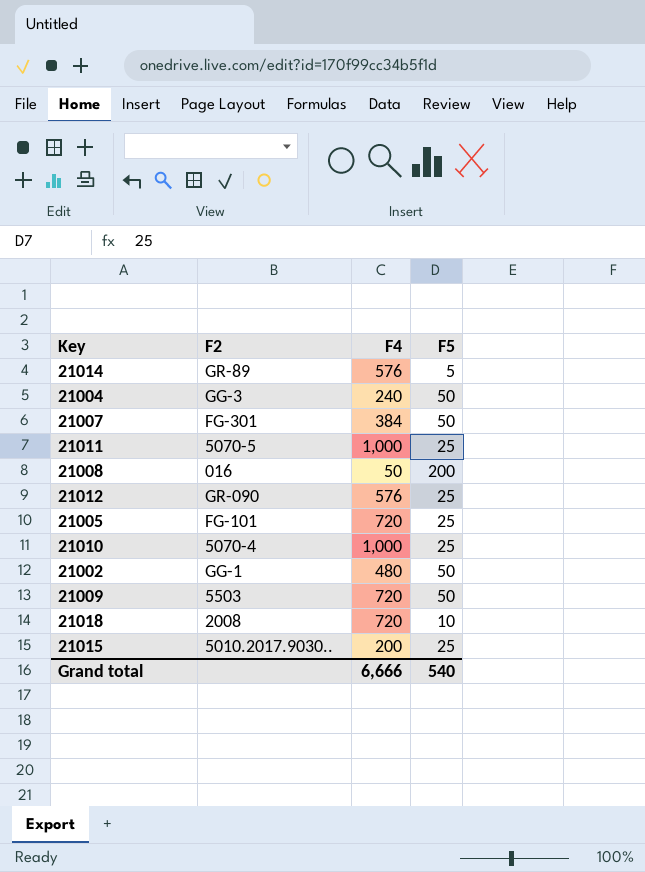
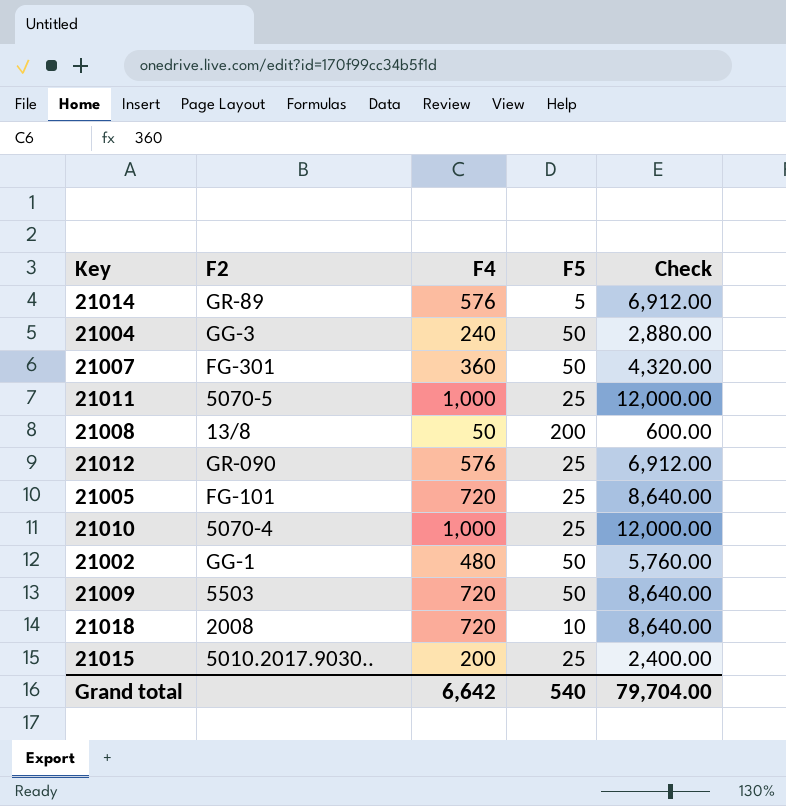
column Check | formula: none -> [F4] * 12
21007 | F4: 384 -> 360
21008 | F2: 016 -> 13/8
Grand total | F4: 6,666 -> 6,642

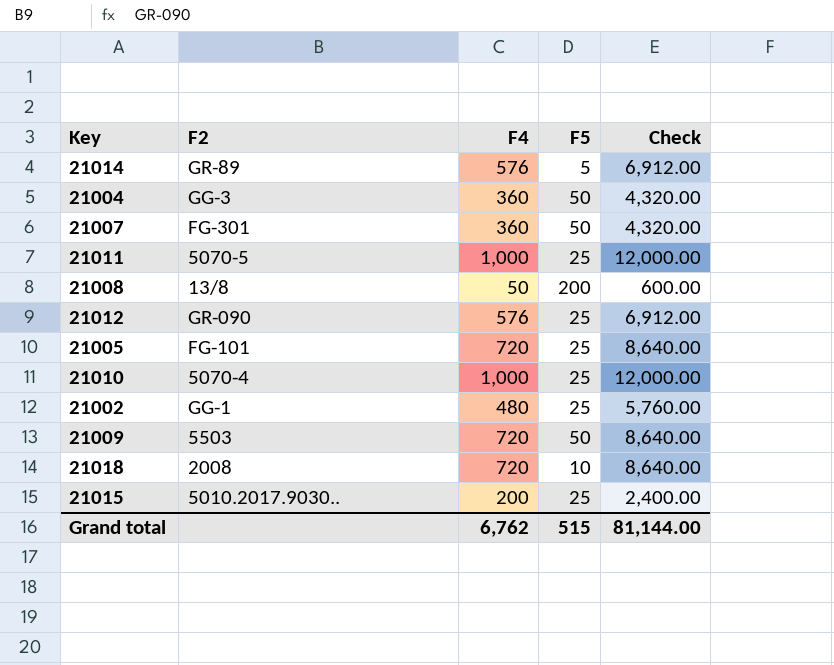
21004 | F4: 240 -> 360
21004 | Check: 2,880.00 -> 4,320.00
21002 | F5: 50 -> 25
Grand total | F4: 6,642 -> 6,762
Grand total | F5: 540 -> 515
Grand total | Check: 79,704.00 -> 81,144.00

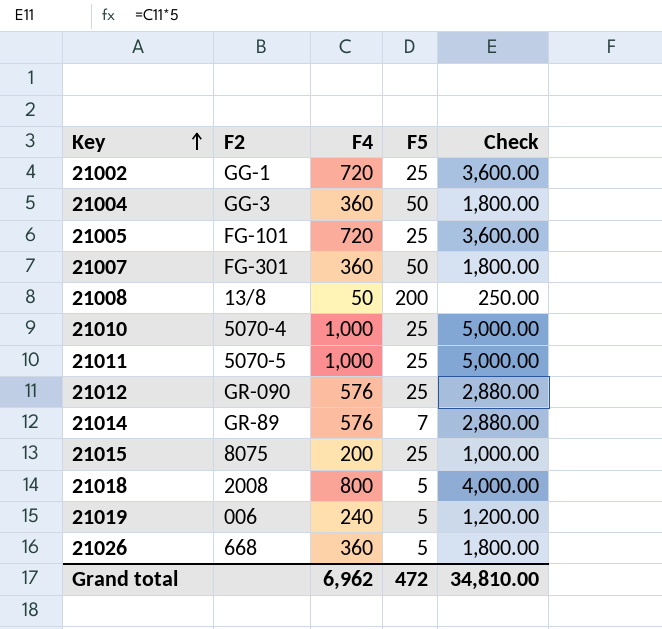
row order: none -> Key ascending
column Check | formula: [F4] * 12 -> [F4] * 5
row 21009: 5503 | 720 | 50 | 8,640.00 -> none
21002 | F4: 480 -> 720
21014 | F5: 5 -> 7
21015 | F2: 5010.2017.9030.. -> 8075
21018 | F4: 720 -> 800
21018 | F5: 10 -> 5
row 21019: none -> 006 | 240 | 5 | 1,200.00
row 21026: none -> 668 | 360 | 5 | 1,800.00
Grand total | F4: 6,762 -> 6,962
Grand total | F5: 515 -> 472
Grand total | Check: 81,144.00 -> 34,810.00

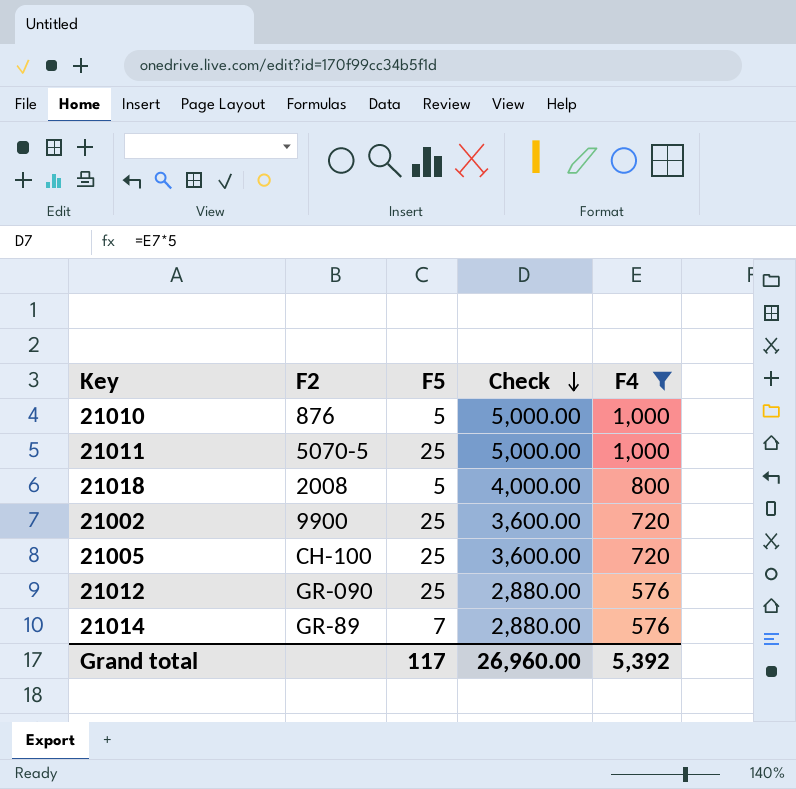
filter: none -> F4 >= 576
row order: Key ascending -> Check descending
column F4 | position: 3 -> 5
21010 | F2: 5070-4 -> 876
21010 | F5: 25 -> 5
21002 | F2: GG-1 -> 9900
21005 | F2: FG-101 -> CH-100
Grand total | F5: 472 -> 117
Grand total | Check: 34,810.00 -> 26,960.00
Grand total | F4: 6,962 -> 5,392

